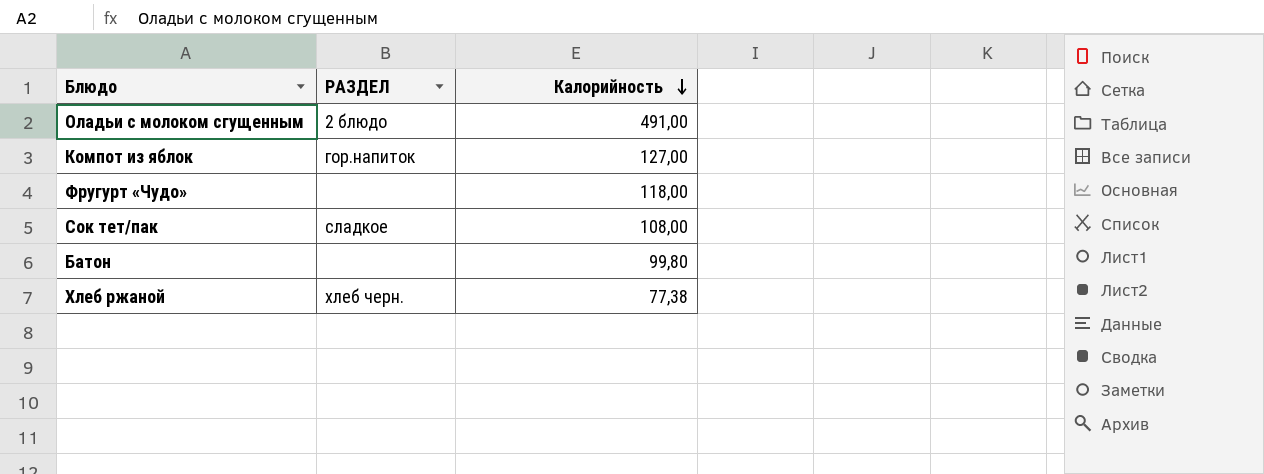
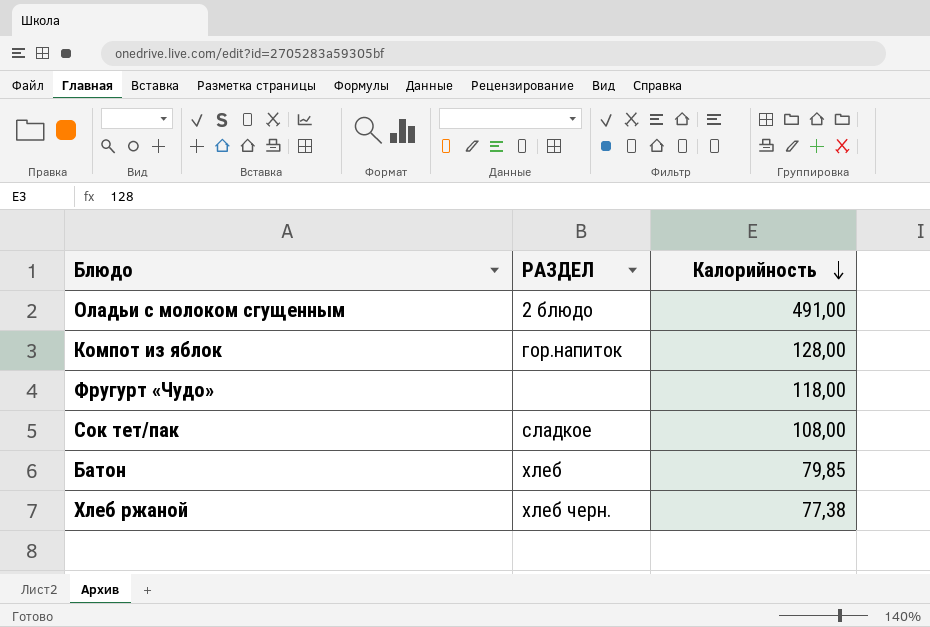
Компот из яблок | Калорийность: 127,00 -> 128,00
Батон | РАЗДЕЛ: none -> хлеб
Батон | Калорийность: 99,80 -> 79,85

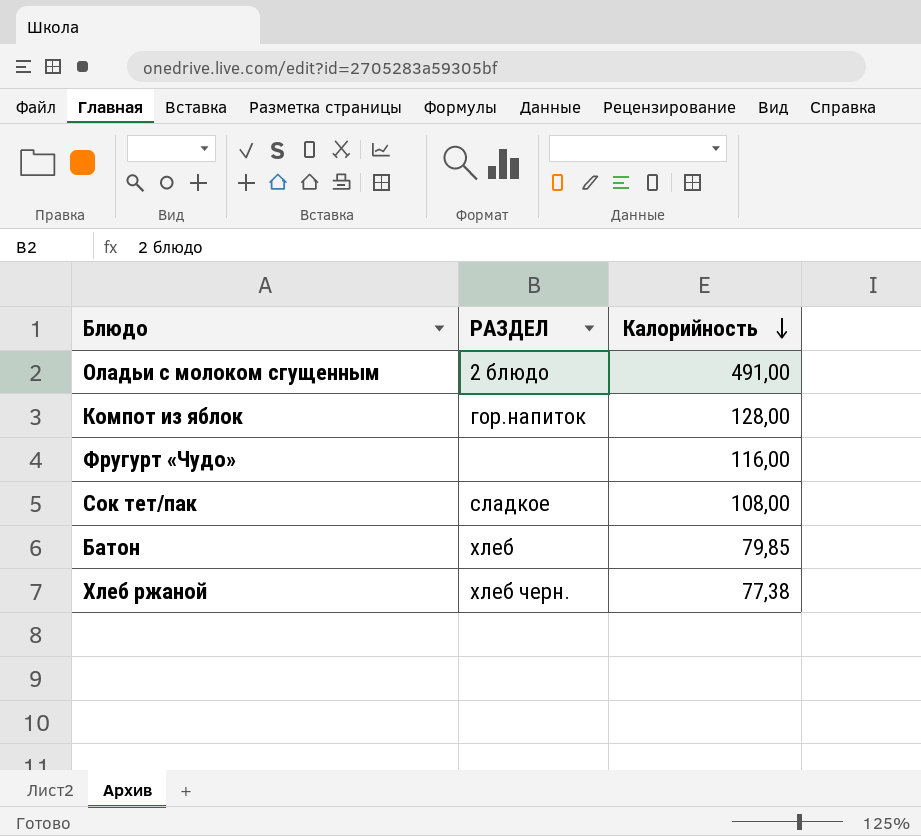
Фругурт «Чудо» | Калорийность: 118,00 -> 116,00

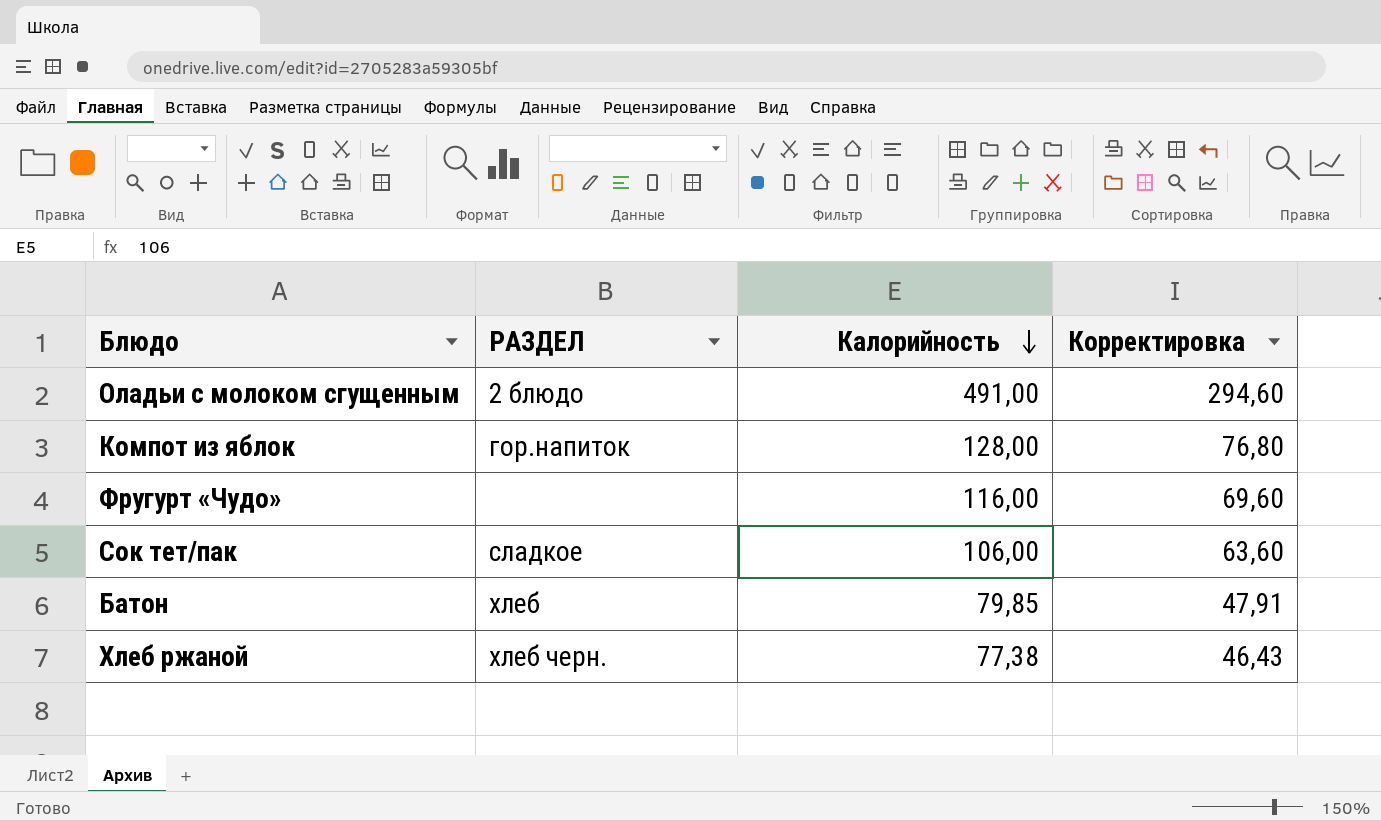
column Корректировка | formula: none -> [Калорийность] * 0,6
Сок тет/пак | Калорийность: 108,00 -> 106,00

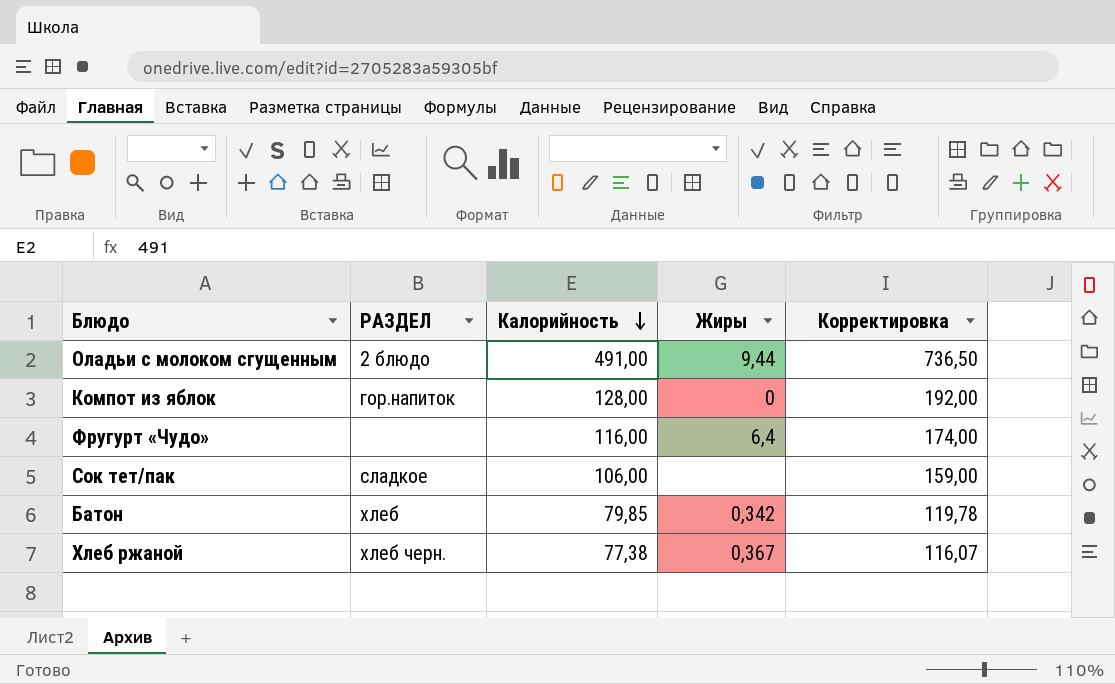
column Жиры | position: none -> 4
column Корректировка | formula: [Калорийность] * 0,6 -> [Калорийность] * 1,5

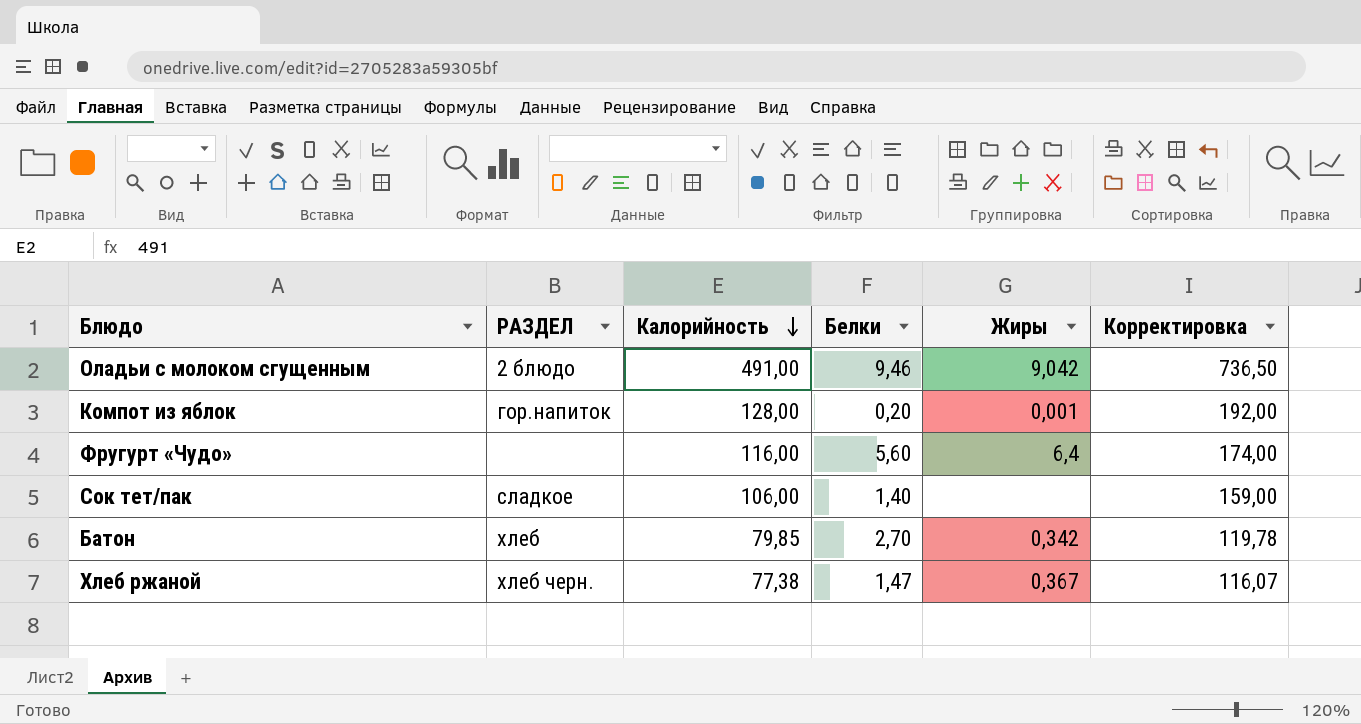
column Белки | position: none -> 4
Оладьи с молоком сгущенным | Жиры: 9,44 -> 9,042
Компот из яблок | Жиры: 0 -> 0,001

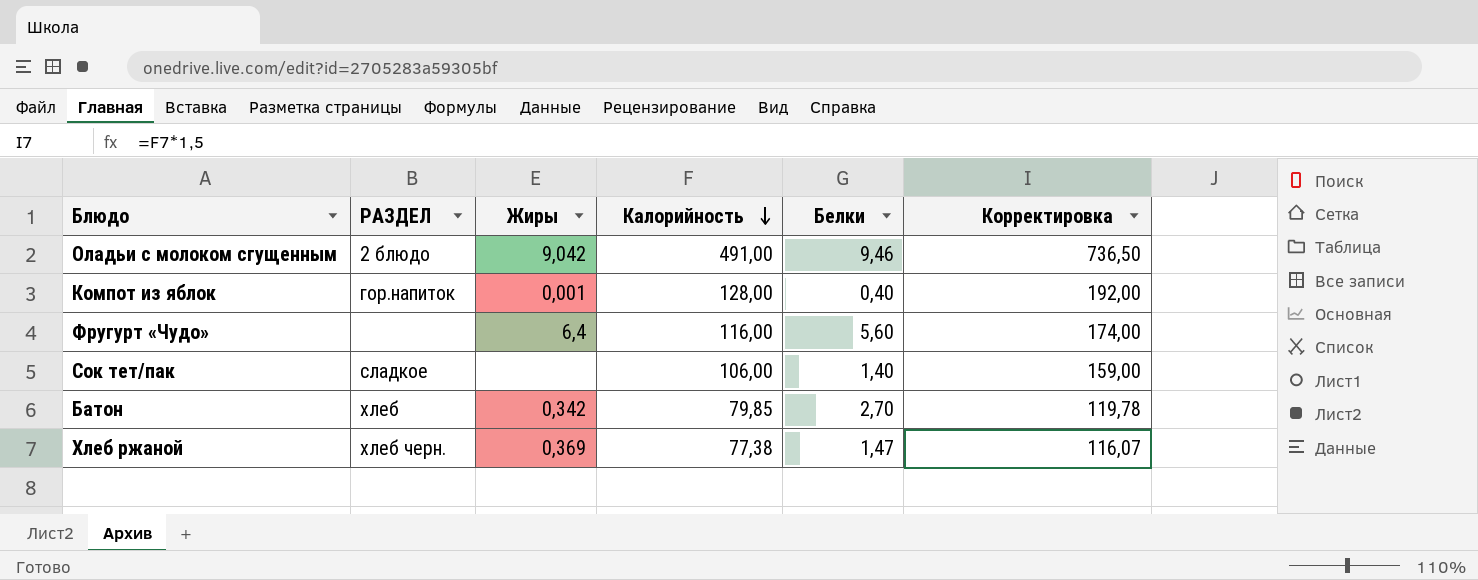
column Жиры | position: 5 -> 3
Компот из яблок | Белки: 0,20 -> 0,40
Хлеб ржаной | Жиры: 0,367 -> 0,369

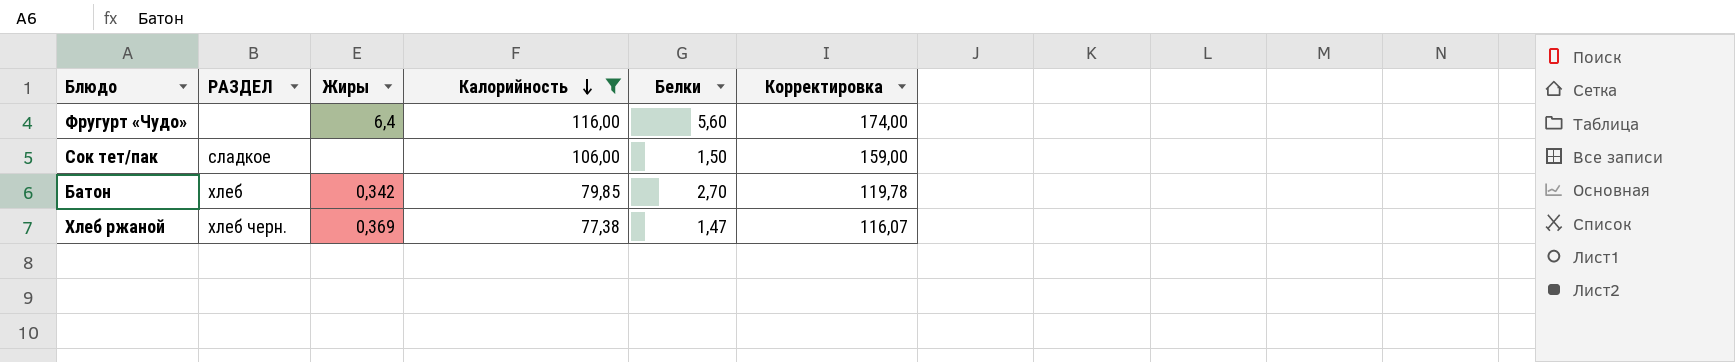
filter: none -> Калорийность <= 116,00
Сок тет/пак | Белки: 1,40 -> 1,50

